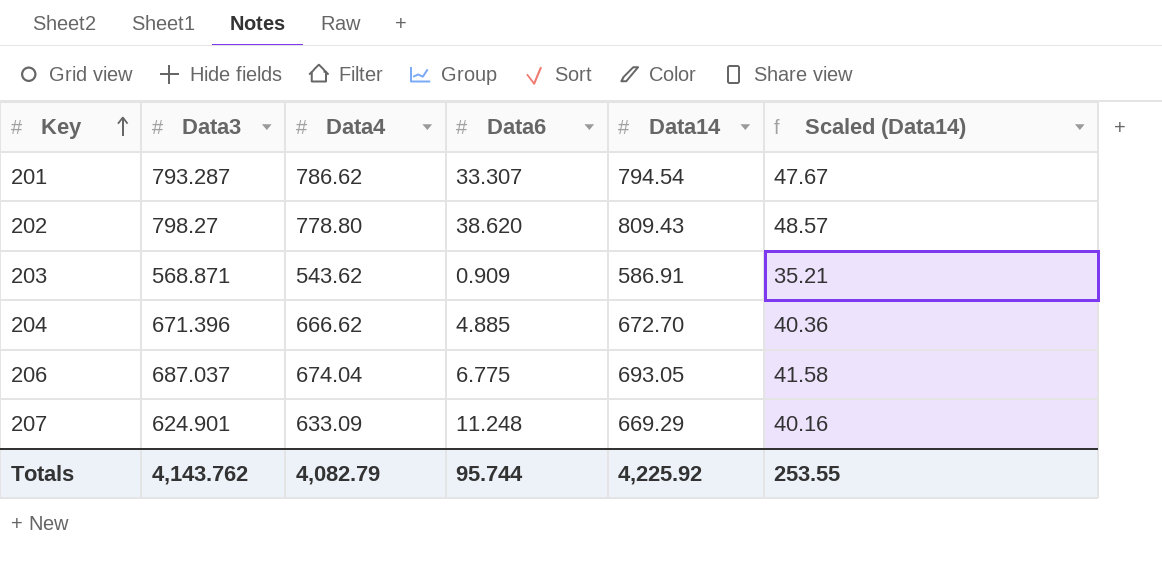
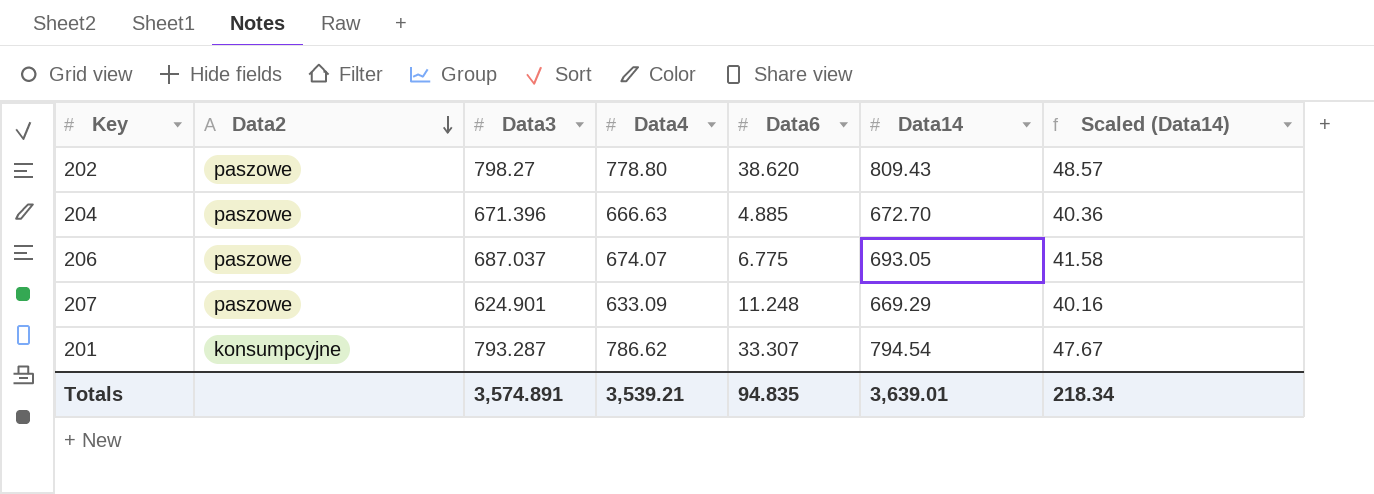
row order: Key ascending -> Data2 descending
column Data2 | position: none -> 2
row 203: 568.871 | 543.62 | 0.909 | 586.91 | 35.21 -> none
204 | Data4: 666.62 -> 666.63
206 | Data4: 674.04 -> 674.07
Totals | Data3: 4,143.762 -> 3,574.891
Totals | Data4: 4,082.79 -> 3,539.21
Totals | Data6: 95.744 -> 94.835
Totals | Data14: 4,225.92 -> 3,639.01
Totals | Scaled (Data14): 253.55 -> 218.34

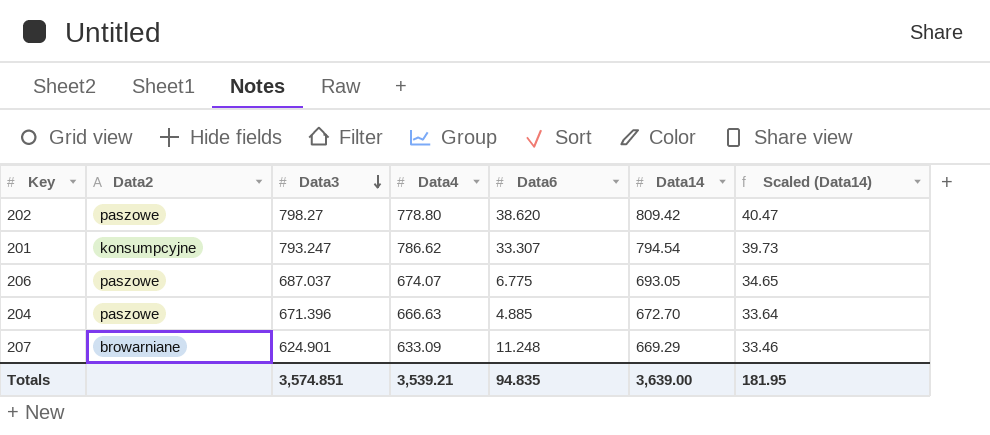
row order: Data2 descending -> Data3 descending
column Scaled (Data14) | formula: [Data14] * 0.06 -> [Data14] * 0.05
202 | Data14: 809.43 -> 809.42
201 | Data3: 793.287 -> 793.247
207 | Data2: paszowe -> browarniane
Totals | Data3: 3,574.891 -> 3,574.851
Totals | Data14: 3,639.01 -> 3,639.00
Totals | Scaled (Data14): 218.34 -> 181.95

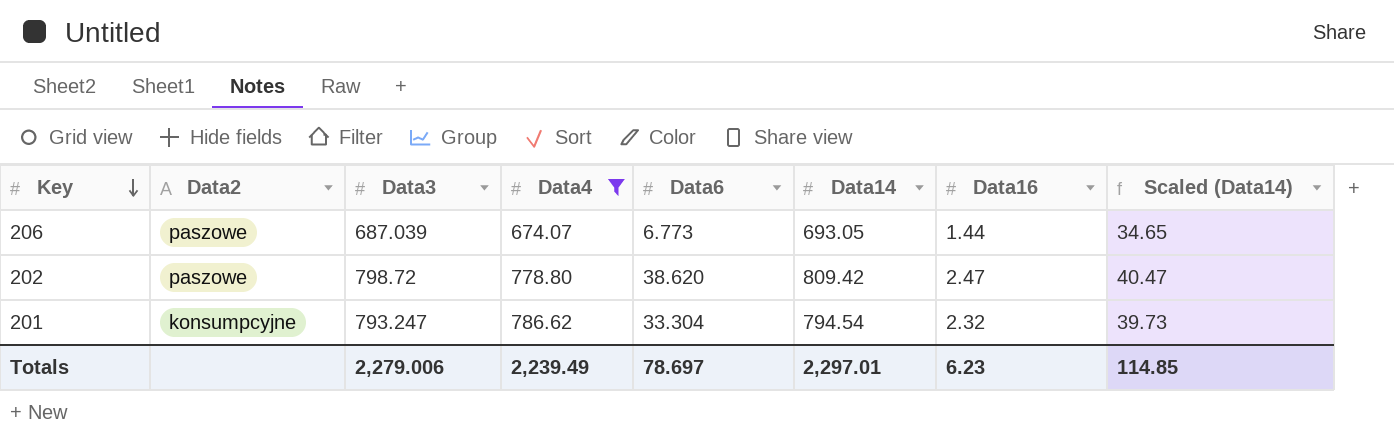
filter: none -> Data4 >= 674.07
row order: Data3 descending -> Key descending
column Data16 | position: none -> 7
206 | Data3: 687.037 -> 687.039
206 | Data6: 6.775 -> 6.773
202 | Data3: 798.27 -> 798.72
201 | Data6: 33.307 -> 33.304
Totals | Data3: 3,574.851 -> 2,279.006
Totals | Data4: 3,539.21 -> 2,239.49
Totals | Data6: 94.835 -> 78.697
Totals | Data14: 3,639.00 -> 2,297.01
Totals | Scaled (Data14): 181.95 -> 114.85

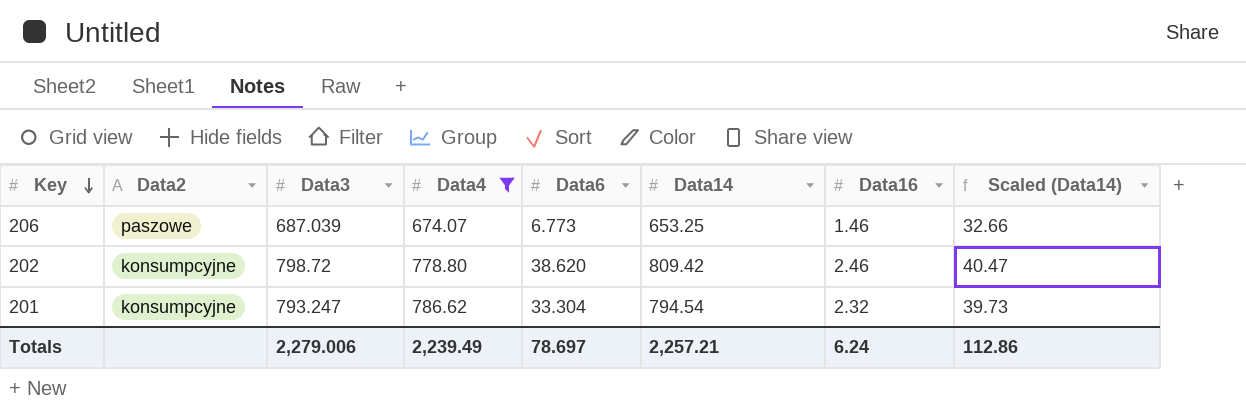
206 | Data14: 693.05 -> 653.25
206 | Data16: 1.44 -> 1.46
206 | Scaled (Data14): 34.65 -> 32.66
202 | Data2: paszowe -> konsumpcyjne
202 | Data16: 2.47 -> 2.46
Totals | Data14: 2,297.01 -> 2,257.21
Totals | Data16: 6.23 -> 6.24
Totals | Scaled (Data14): 114.85 -> 112.86

